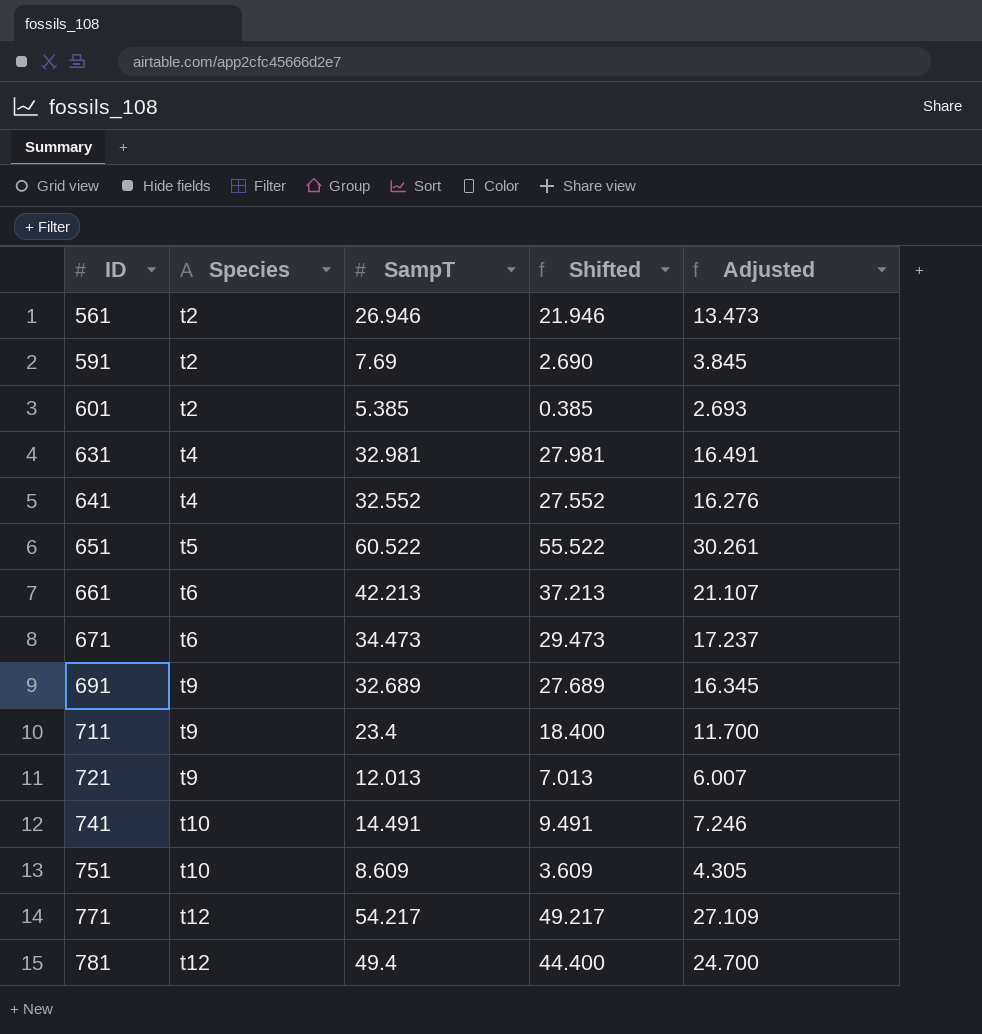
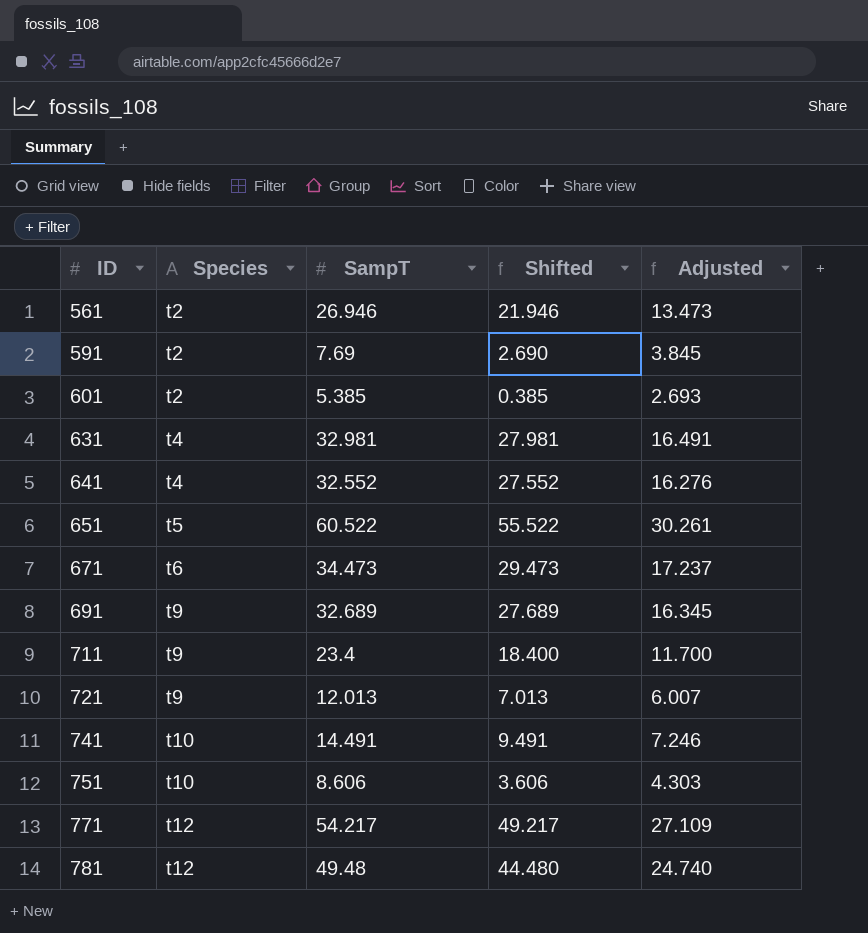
row 661: t6 | 42.213 | 37.213 | 21.107 -> none
751 | SampT: 8.609 -> 8.606
751 | Shifted: 3.609 -> 3.606
751 | Adjusted: 4.305 -> 4.303
781 | SampT: 49.4 -> 49.48
781 | Shifted: 44.400 -> 44.480
781 | Adjusted: 24.700 -> 24.740

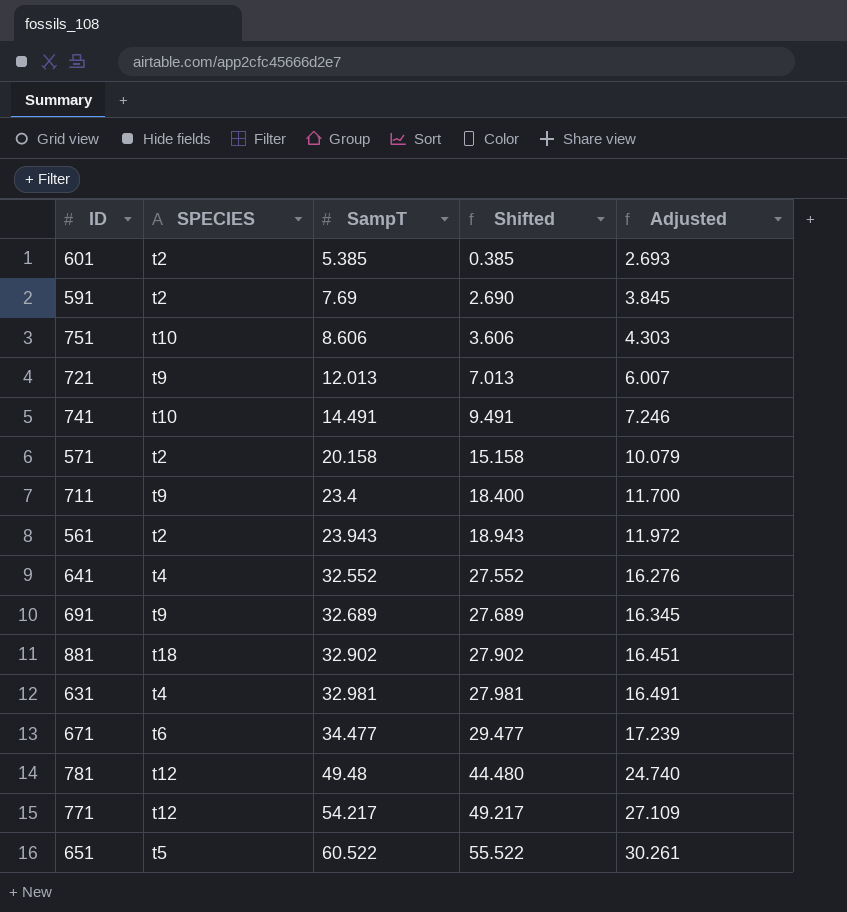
row order: ID ascending -> SampT ascending
column name: Species -> SPECIES
row 571: none -> t2 | 20.158 | 15.158 | 10.079
561 | SampT: 26.946 -> 23.943
561 | Shifted: 21.946 -> 18.943
561 | Adjusted: 13.473 -> 11.972
row 881: none -> t18 | 32.902 | 27.902 | 16.451
671 | SampT: 34.473 -> 34.477
671 | Shifted: 29.473 -> 29.477
671 | Adjusted: 17.237 -> 17.239

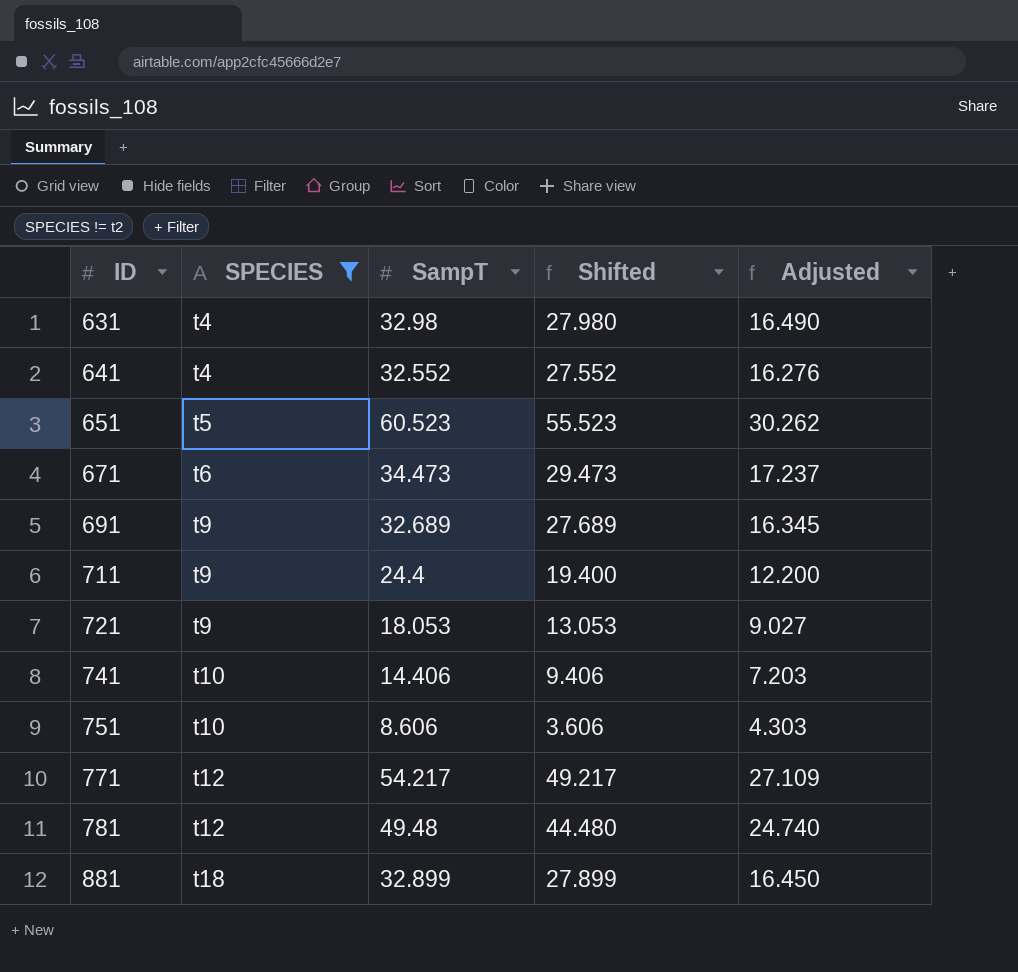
filter: none -> SPECIES != t2
row order: SampT ascending -> ID ascending
631 | SampT: 32.981 -> 32.98
631 | Shifted: 27.981 -> 27.980
631 | Adjusted: 16.491 -> 16.490
651 | SampT: 60.522 -> 60.523
651 | Shifted: 55.522 -> 55.523
651 | Adjusted: 30.261 -> 30.262
671 | SampT: 34.477 -> 34.473
671 | Shifted: 29.477 -> 29.473
671 | Adjusted: 17.239 -> 17.237
711 | SampT: 23.4 -> 24.4
711 | Shifted: 18.400 -> 19.400
711 | Adjusted: 11.700 -> 12.200
721 | SampT: 12.013 -> 18.053
721 | Shifted: 7.013 -> 13.053
721 | Adjusted: 6.007 -> 9.027
741 | SampT: 14.491 -> 14.406
741 | Shifted: 9.491 -> 9.406
741 | Adjusted: 7.246 -> 7.203
881 | SampT: 32.902 -> 32.899
881 | Shifted: 27.902 -> 27.899
881 | Adjusted: 16.451 -> 16.450

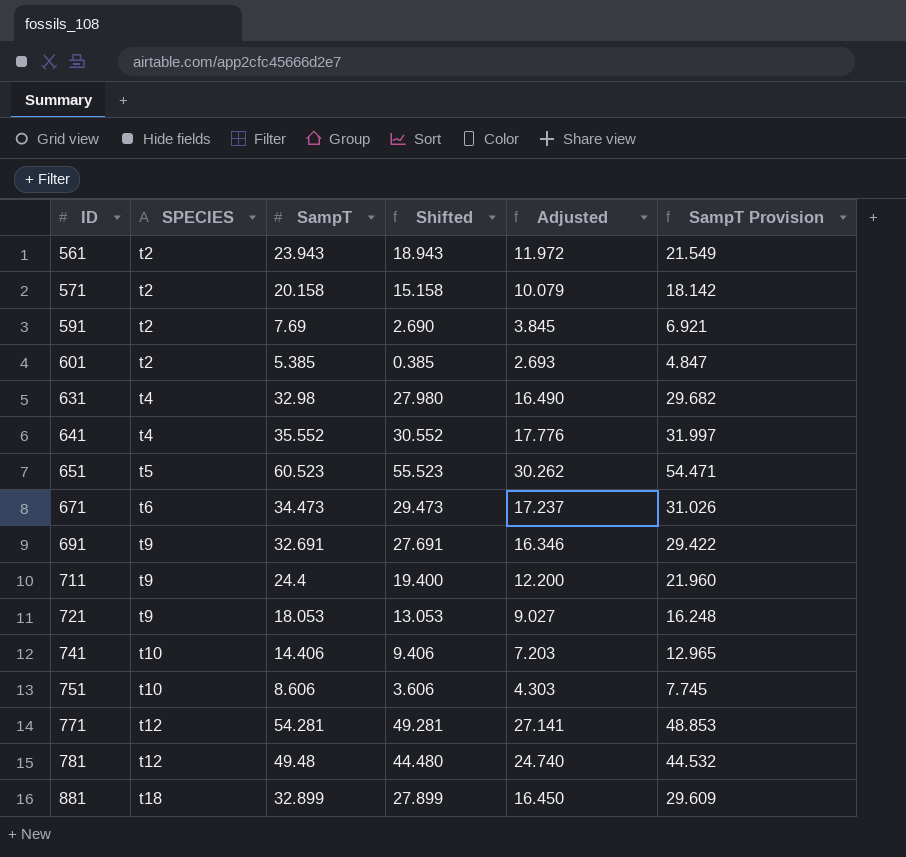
filter: SPECIES != t2 -> none
column SampT Provision | formula: none -> [SampT] * 0.9
641 | SampT: 32.552 -> 35.552
641 | Shifted: 27.552 -> 30.552
641 | Adjusted: 16.276 -> 17.776
691 | SampT: 32.689 -> 32.691
691 | Shifted: 27.689 -> 27.691
691 | Adjusted: 16.345 -> 16.346
771 | SampT: 54.217 -> 54.281
771 | Shifted: 49.217 -> 49.281
771 | Adjusted: 27.109 -> 27.141

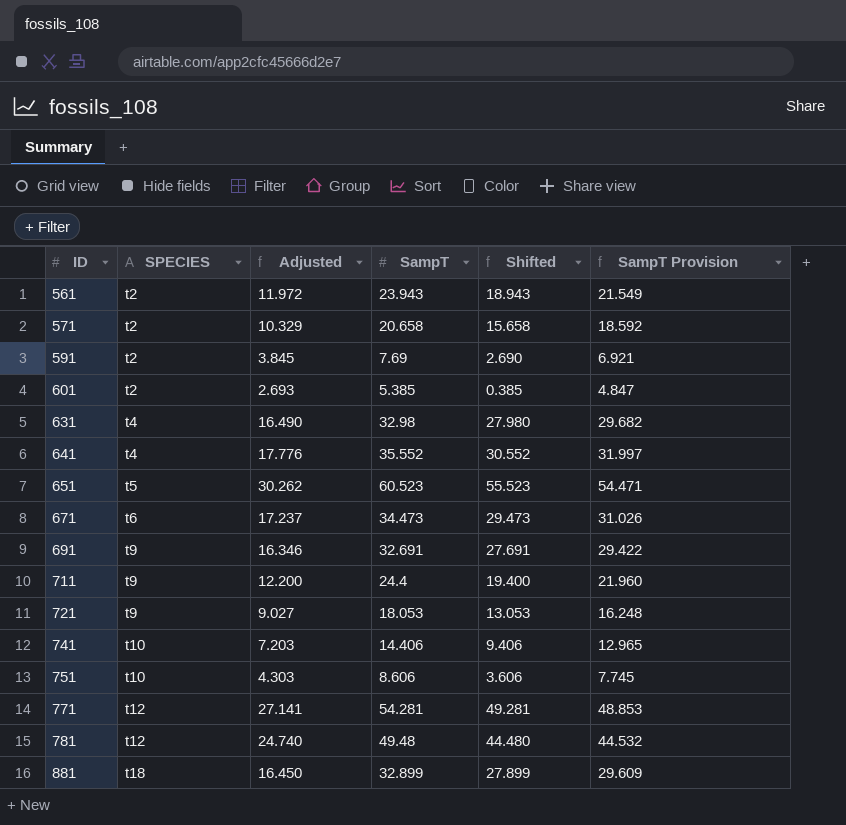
column Adjusted | position: 5 -> 3
571 | Adjusted: 10.079 -> 10.329
571 | SampT: 20.158 -> 20.658
571 | Shifted: 15.158 -> 15.658
571 | SampT Provision: 18.142 -> 18.592

